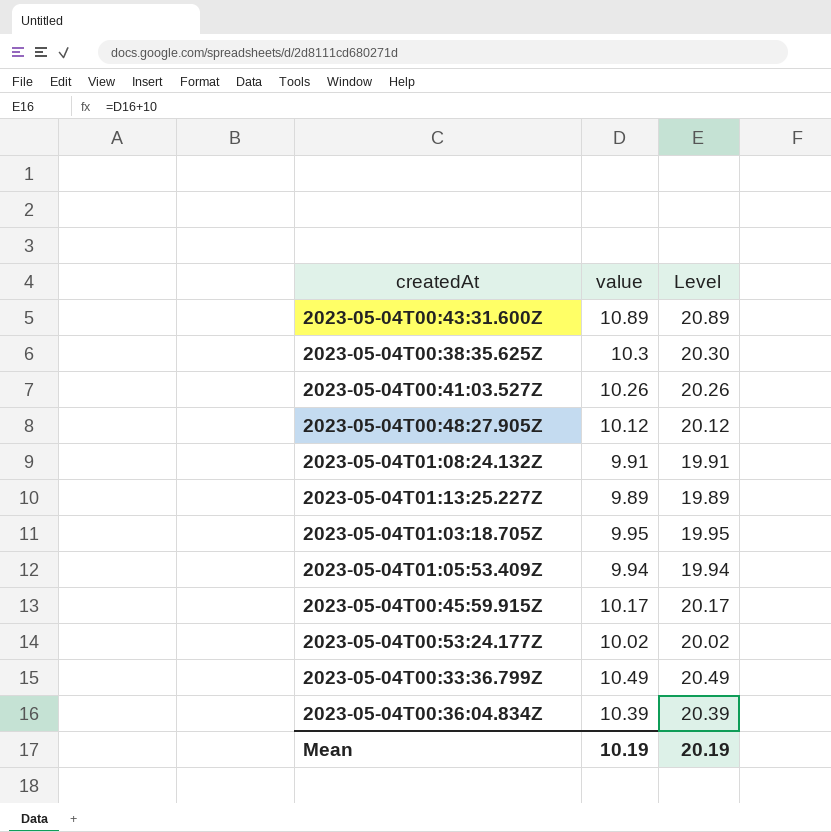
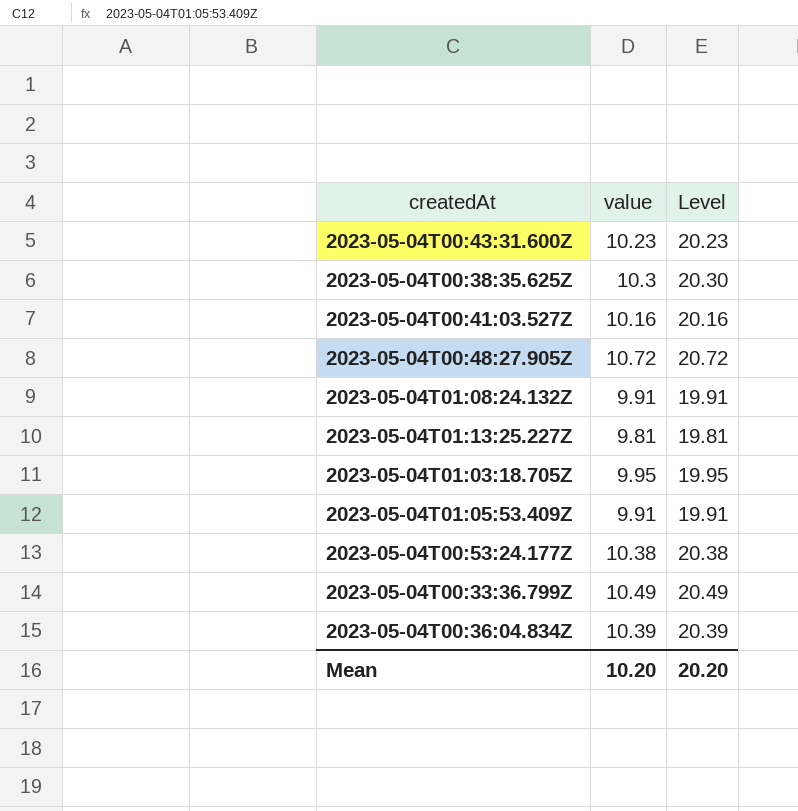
row 2023-05-04T00:45:59.915Z: 10.17 | 20.17 -> none
2023-05-04T00:43:31.600Z | value: 10.89 -> 10.23
2023-05-04T00:43:31.600Z | Level: 20.89 -> 20.23
2023-05-04T00:41:03.527Z | value: 10.26 -> 10.16
2023-05-04T00:41:03.527Z | Level: 20.26 -> 20.16
2023-05-04T00:48:27.905Z | value: 10.12 -> 10.72
2023-05-04T00:48:27.905Z | Level: 20.12 -> 20.72
2023-05-04T01:13:25.227Z | value: 9.89 -> 9.81
2023-05-04T01:13:25.227Z | Level: 19.89 -> 19.81
2023-05-04T01:05:53.409Z | value: 9.94 -> 9.91
2023-05-04T01:05:53.409Z | Level: 19.94 -> 19.91
2023-05-04T00:53:24.177Z | value: 10.02 -> 10.38
2023-05-04T00:53:24.177Z | Level: 20.02 -> 20.38
Mean | value: 10.19 -> 10.20
Mean | Level: 20.19 -> 20.20

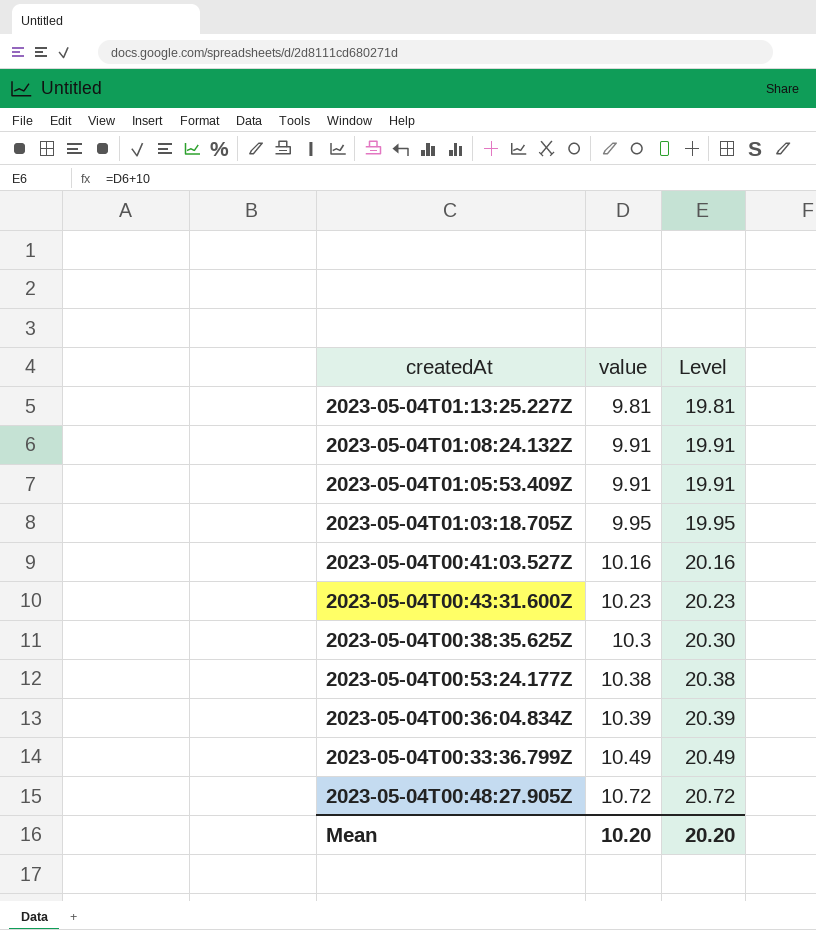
row order: none -> value ascending

